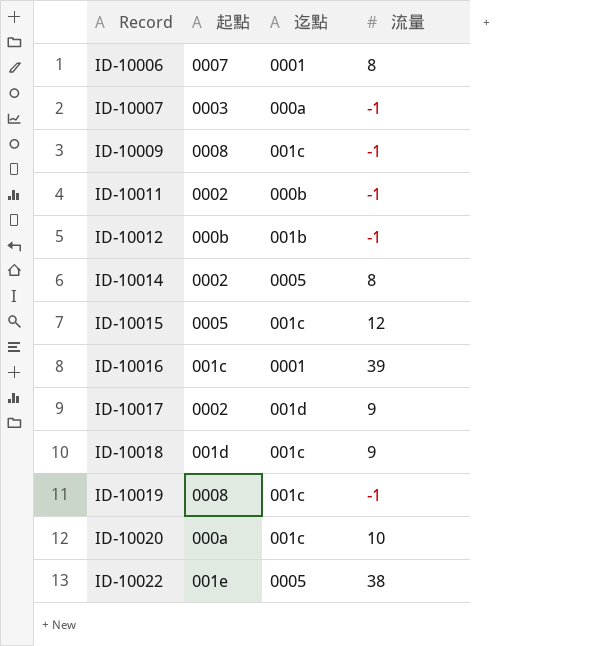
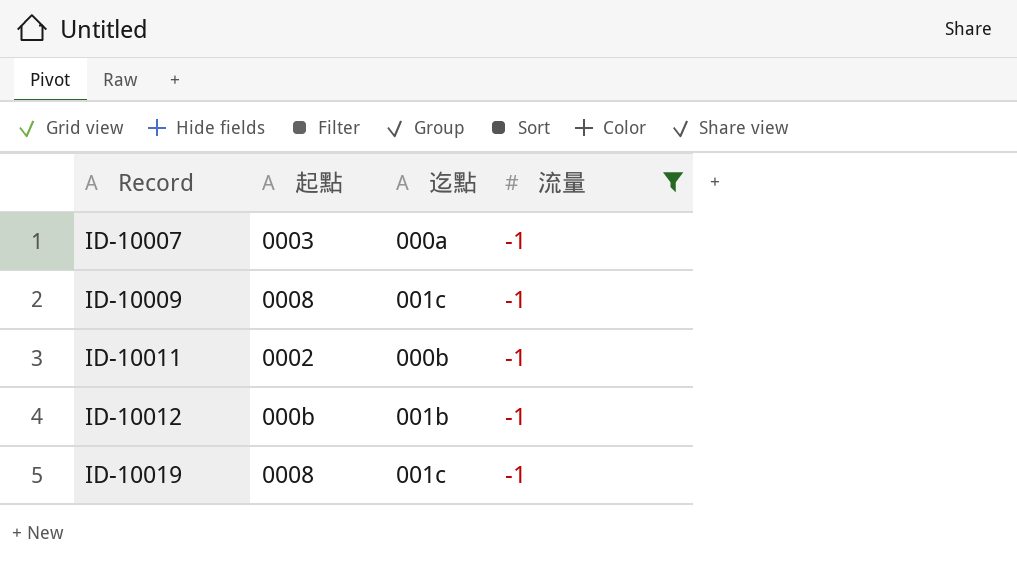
filter: none -> 流量 = -1

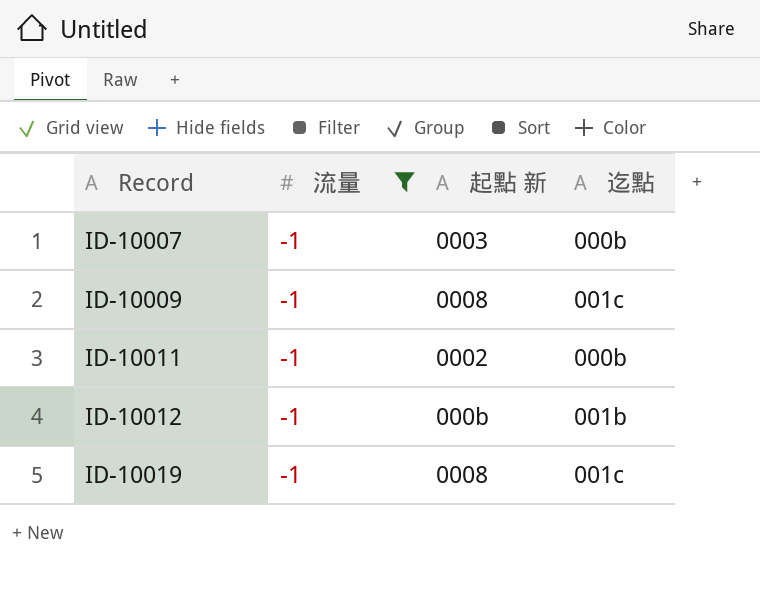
column 流量 | position: 4 -> 2
column name: 起點 -> 起點 新
ID-10007 | 迄點: 000a -> 000b

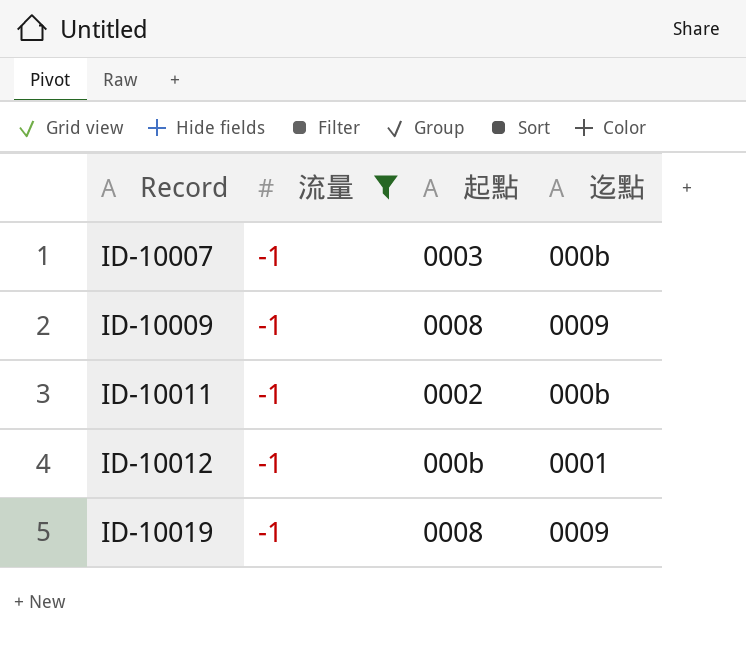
column name: 起點 新 -> 起點
ID-10009 | 迄點: 001c -> 0009
ID-10012 | 迄點: 001b -> 0001
ID-10019 | 迄點: 001c -> 0009

